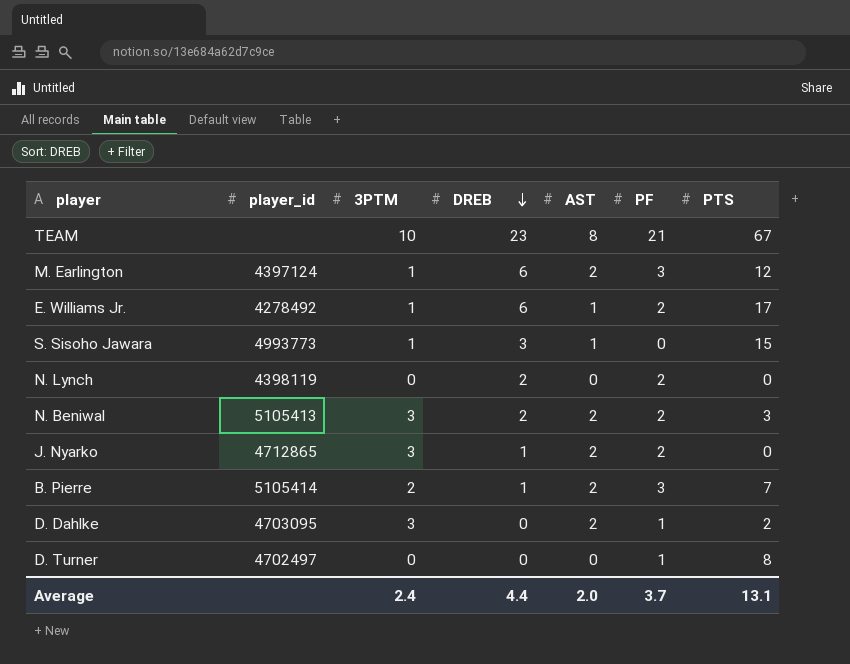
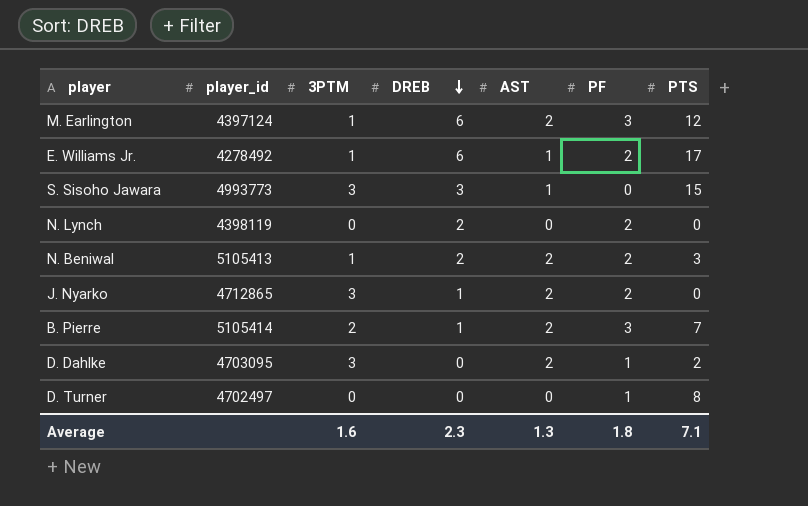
row TEAM: none | 10 | 23 | 8 | 21 | 67 -> none
S. Sisoho Jawara | 3PTM: 1 -> 3
N. Beniwal | 3PTM: 3 -> 1
Average | 3PTM: 2.4 -> 1.6
Average | DREB: 4.4 -> 2.3
Average | AST: 2.0 -> 1.3
Average | PF: 3.7 -> 1.8
Average | PTS: 13.1 -> 7.1

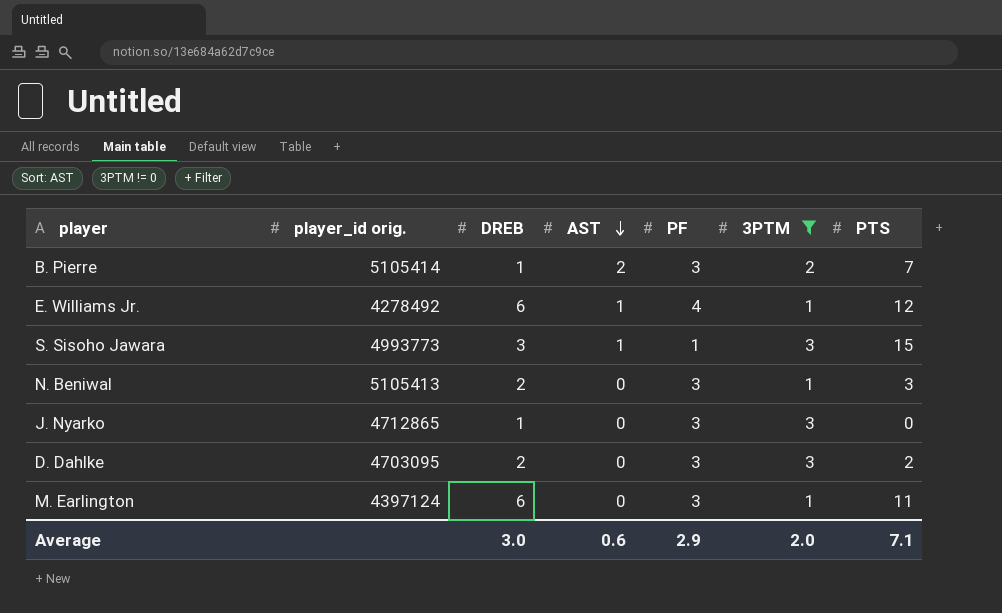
filter: none -> 3PTM != 0
row order: DREB descending -> AST descending
column name: player_id -> player_id orig.
column 3PTM | position: 3 -> 6
E. Williams Jr. | PF: 2 -> 4
E. Williams Jr. | PTS: 17 -> 12
S. Sisoho Jawara | PF: 0 -> 1
N. Beniwal | AST: 2 -> 0
N. Beniwal | PF: 2 -> 3
J. Nyarko | AST: 2 -> 0
J. Nyarko | PF: 2 -> 3
D. Dahlke | DREB: 0 -> 2
D. Dahlke | AST: 2 -> 0
D. Dahlke | PF: 1 -> 3
M. Earlington | AST: 2 -> 0
M. Earlington | PTS: 12 -> 11
Average | DREB: 2.3 -> 3.0
Average | AST: 1.3 -> 0.6
Average | PF: 1.8 -> 2.9
Average | 3PTM: 1.6 -> 2.0

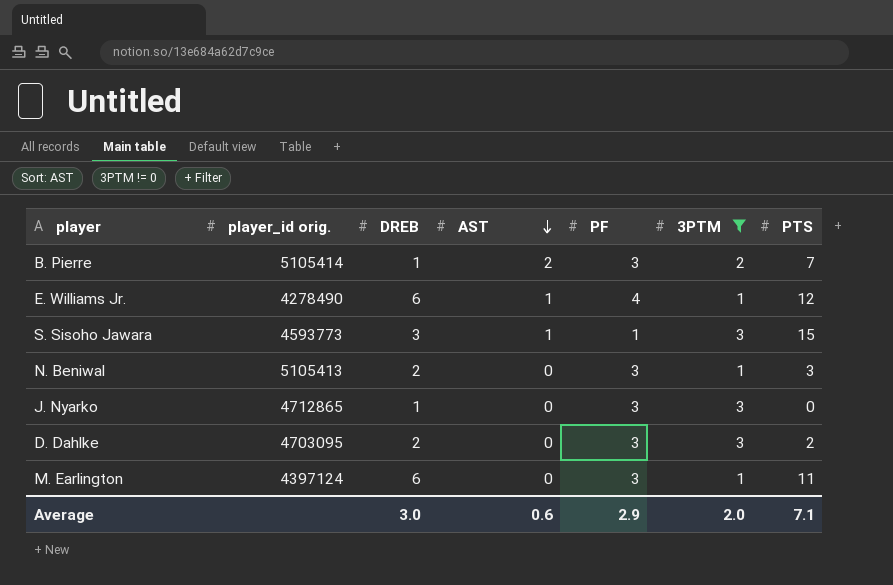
E. Williams Jr. | player_id orig.: 4278492 -> 4278490
S. Sisoho Jawara | player_id orig.: 4993773 -> 4593773

